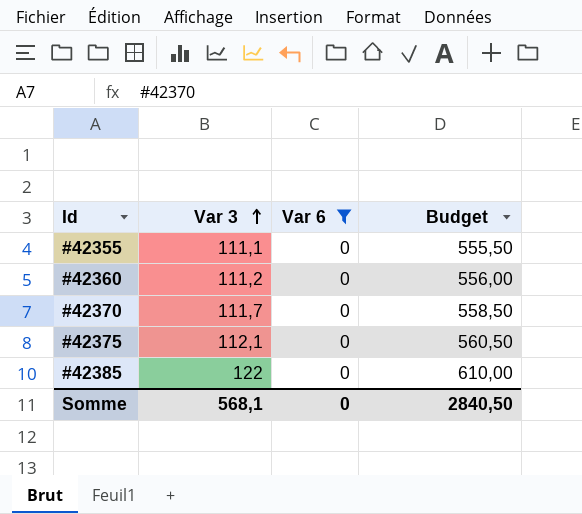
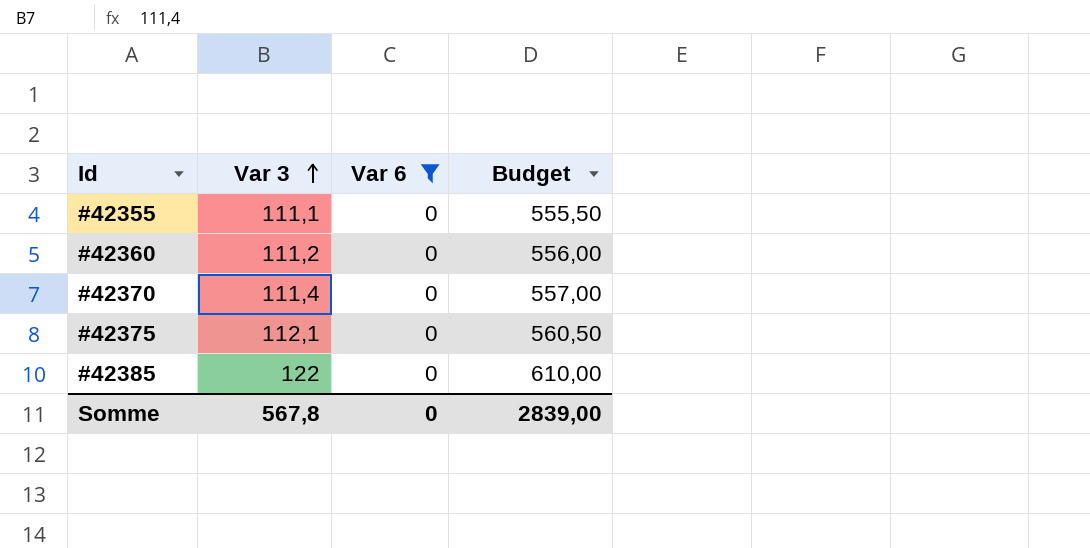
#42370 | Var 3: 111,7 -> 111,4
#42370 | Budget: 558,50 -> 557,00
Somme | Var 3: 568,1 -> 567,8
Somme | Budget: 2840,50 -> 2839,00

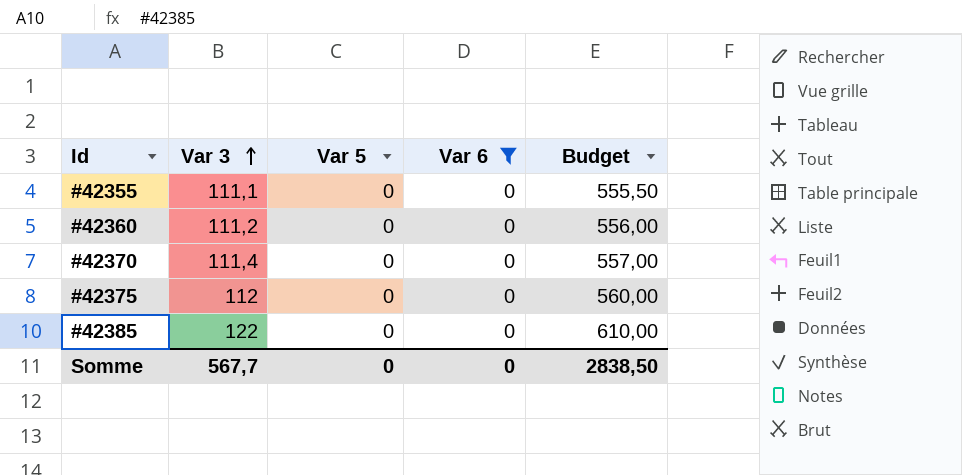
column Var 5 | position: none -> 3
#42375 | Var 3: 112,1 -> 112
#42375 | Budget: 560,50 -> 560,00
Somme | Var 3: 567,8 -> 567,7
Somme | Budget: 2839,00 -> 2838,50

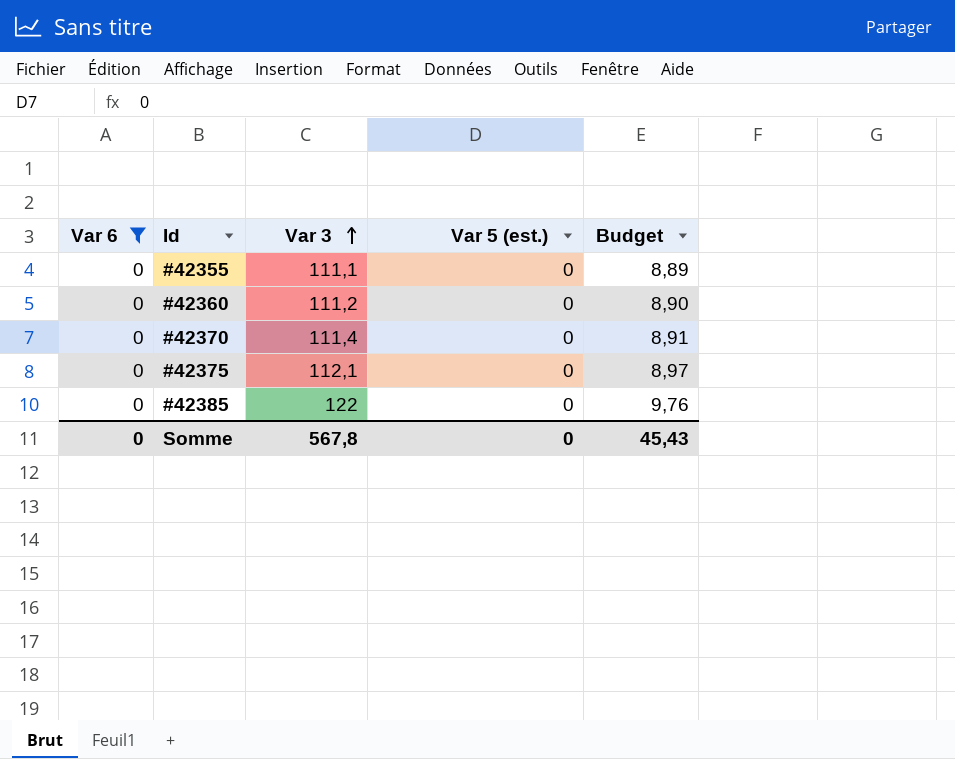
column Var 6 | position: 4 -> 1
column name: Var 5 -> Var 5 (est.)
column Budget | formula: [Var 3] * 5 -> [Var 3] * 0,08
#42375 | Var 3: 112 -> 112,1
Somme | Var 3: 567,7 -> 567,8
Somme | Budget: 2838,50 -> 45,43

